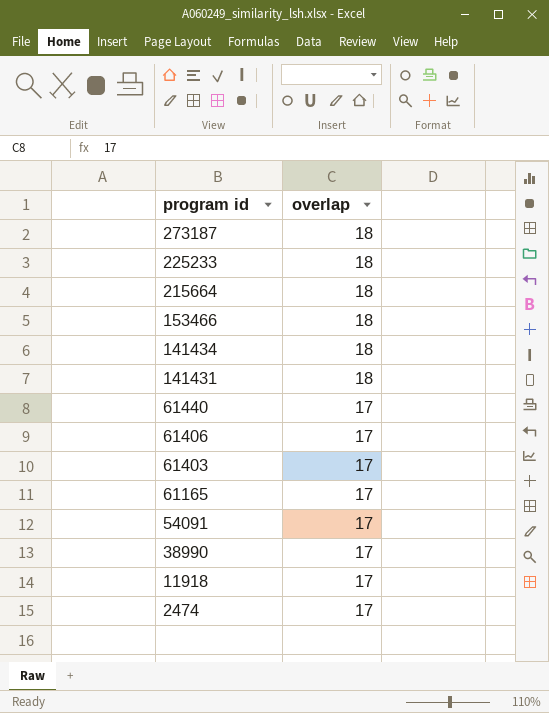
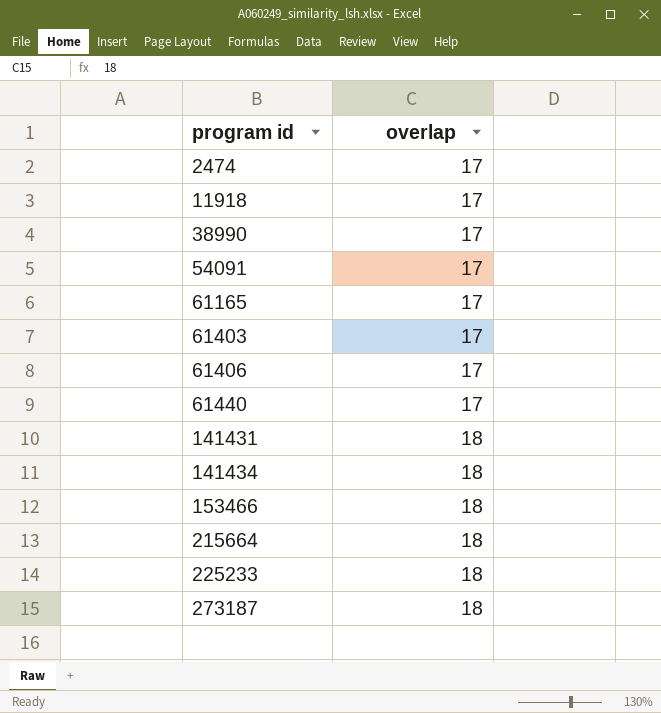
row order: program id descending -> program id ascending

